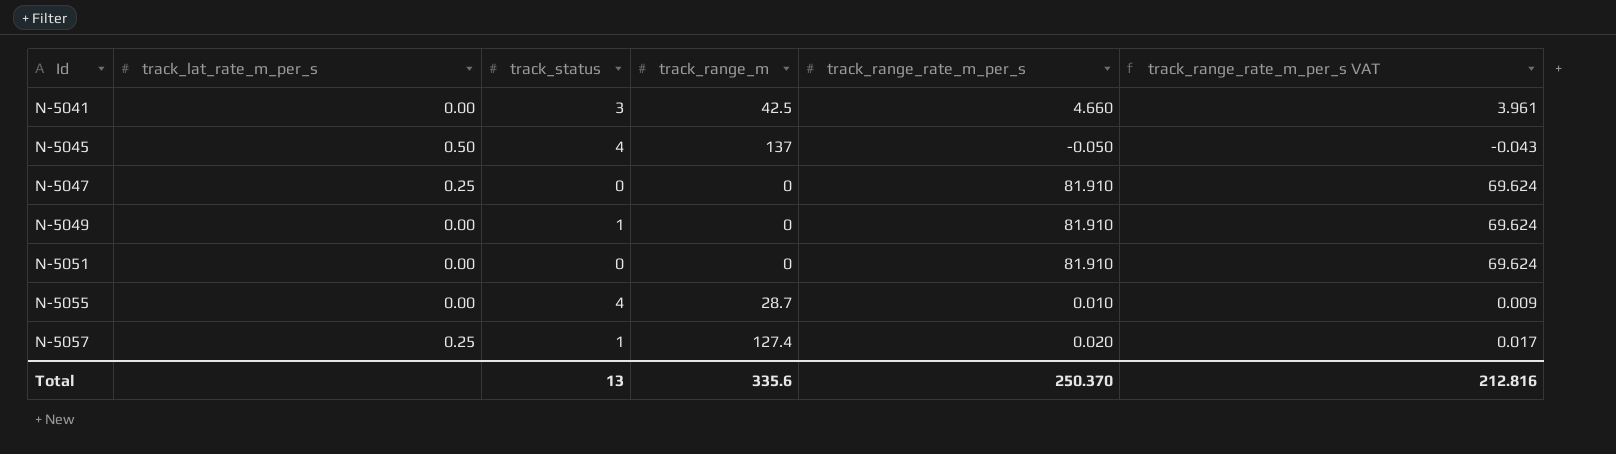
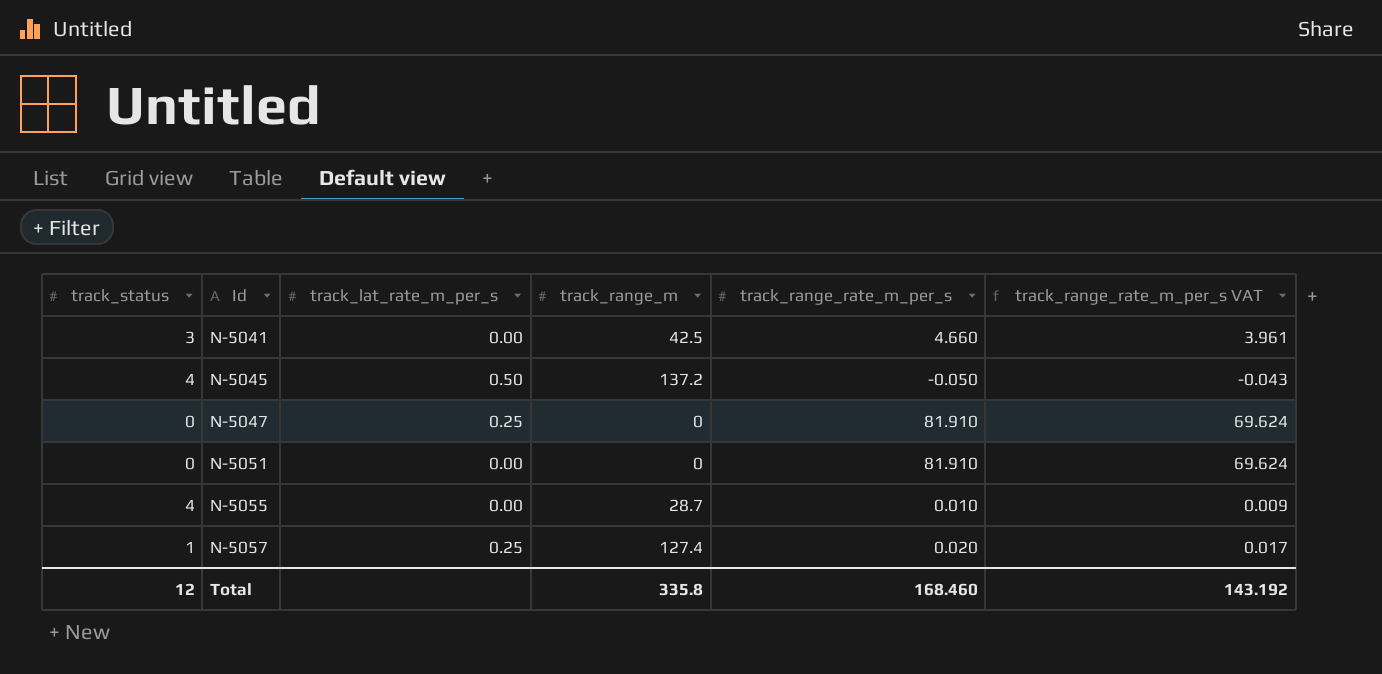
column track_status | position: 3 -> 1
row N-5049: 0.00 | 1 | 0 | 81.910 | 69.624 -> none
N-5045 | track_range_m: 137 -> 137.2
Total | track_status: 13 -> 12
Total | track_range_m: 335.6 -> 335.8
Total | track_range_rate_m_per_s: 250.370 -> 168.460
Total | track_range_rate_m_per_s VAT: 212.816 -> 143.192

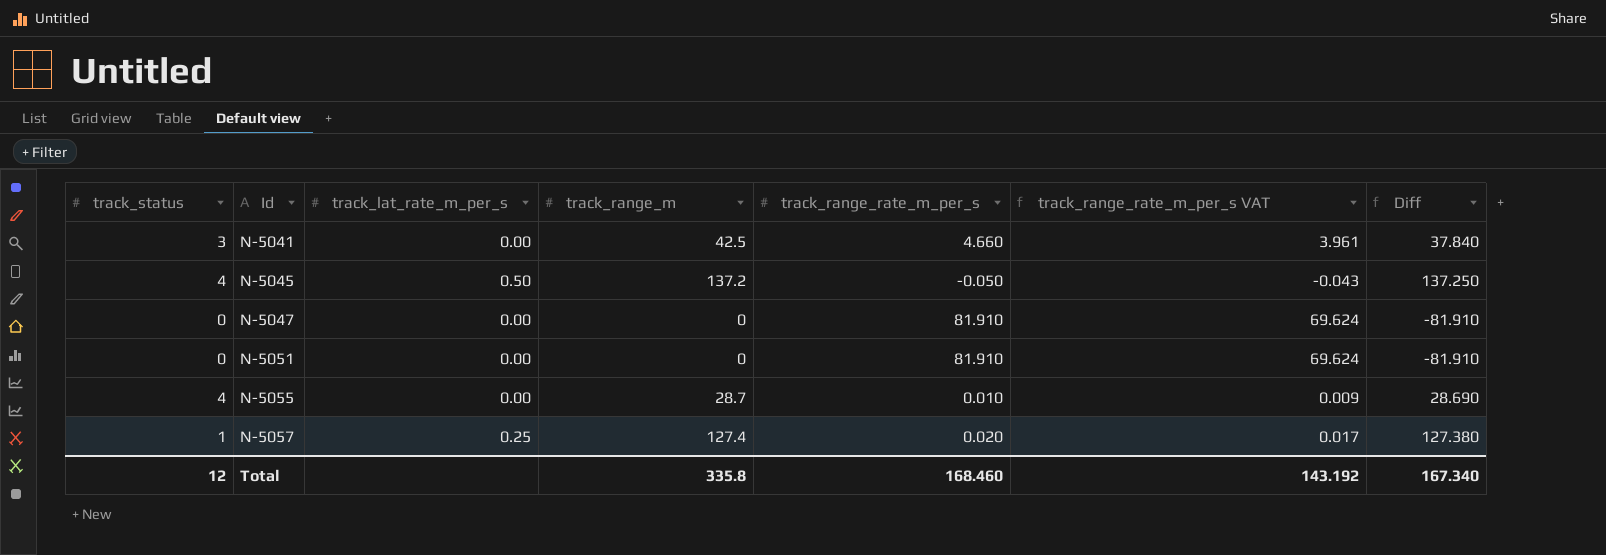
column Diff | formula: none -> [track_range_m] - [track_range_rate_m_per_s]
N-5047 | track_lat_rate_m_per_s: 0.25 -> 0.00

